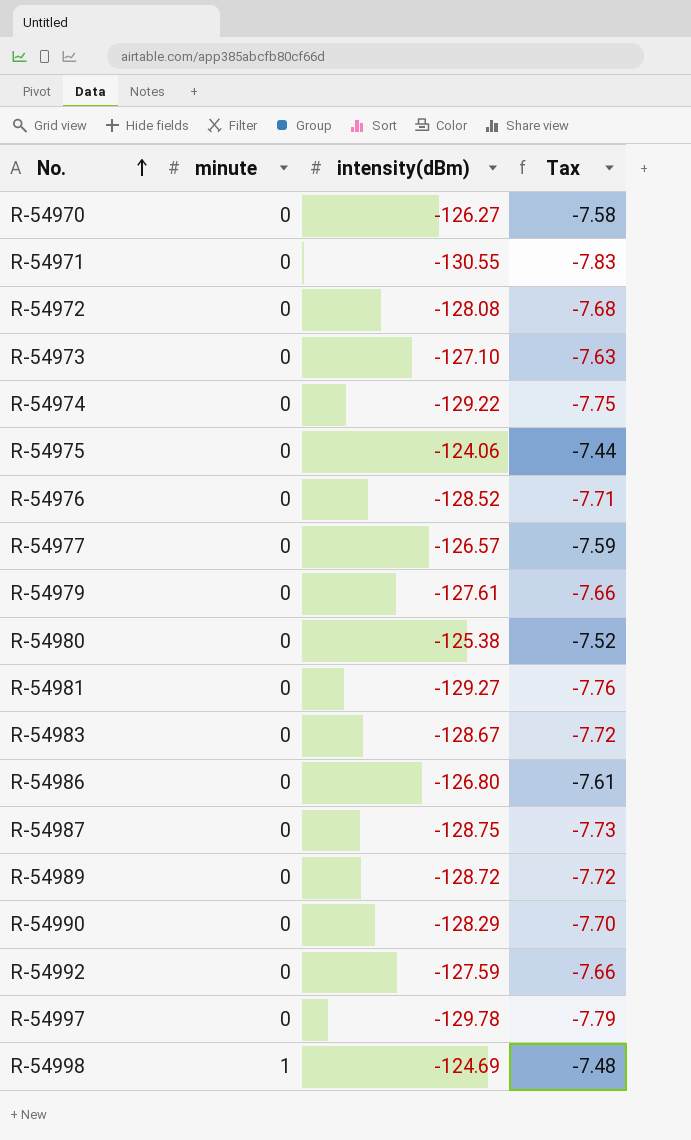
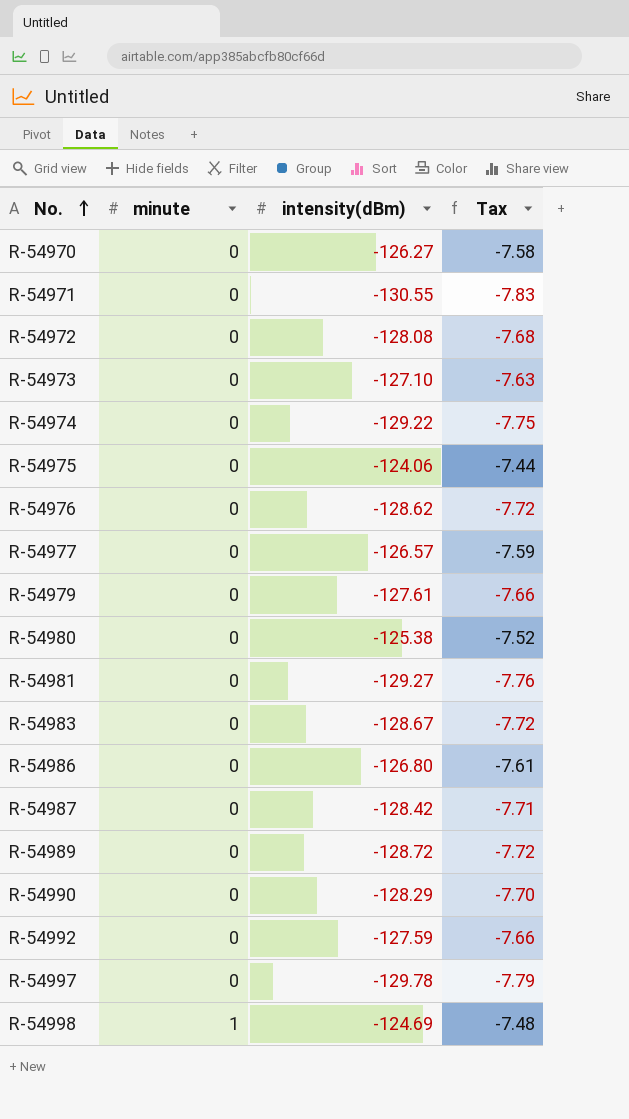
R-54976 | intensity(dBm): -128.52 -> -128.62
R-54976 | Tax: -7.71 -> -7.72
R-54987 | intensity(dBm): -128.75 -> -128.42
R-54987 | Tax: -7.73 -> -7.71

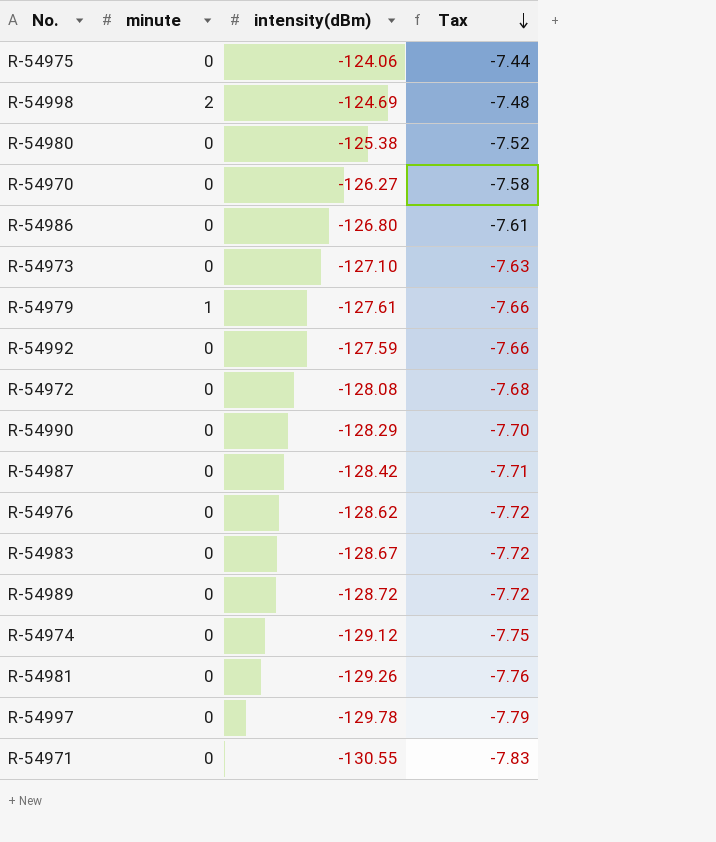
row order: No. ascending -> Tax descending
row R-54977: 0 | -126.57 | -7.59 -> none
R-54998 | minute: 1 -> 2
R-54979 | minute: 0 -> 1
R-54974 | intensity(dBm): -129.22 -> -129.12
R-54981 | intensity(dBm): -129.27 -> -129.26

